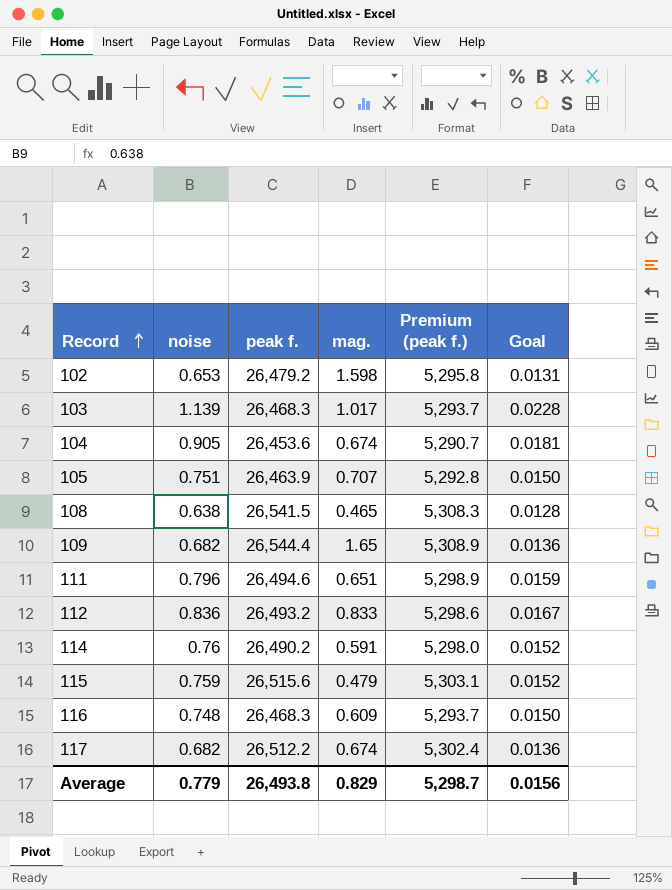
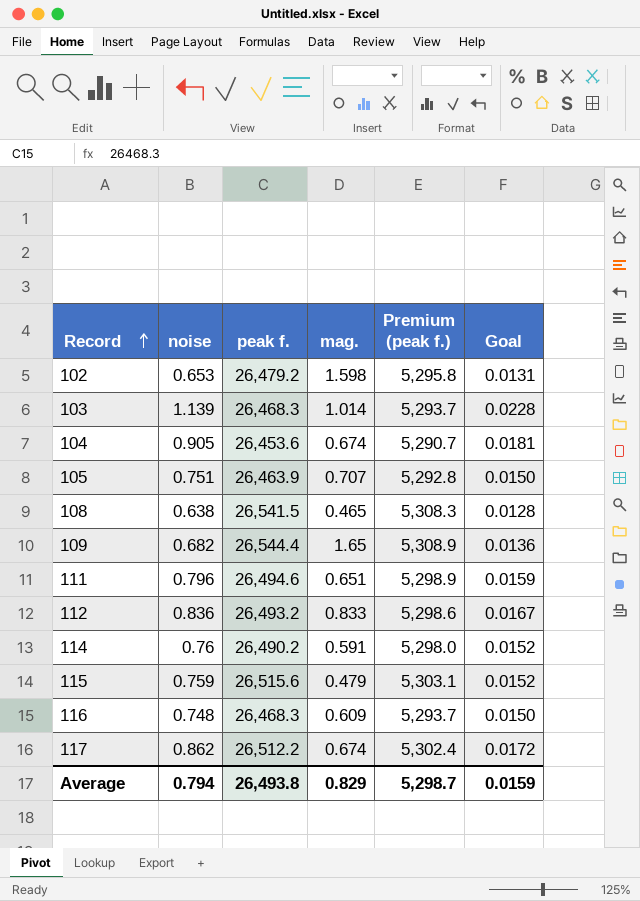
103 | mag.: 1.017 -> 1.014
117 | noise: 0.682 -> 0.862
117 | Goal: 0.0136 -> 0.0172
Average | noise: 0.779 -> 0.794
Average | Goal: 0.0156 -> 0.0159

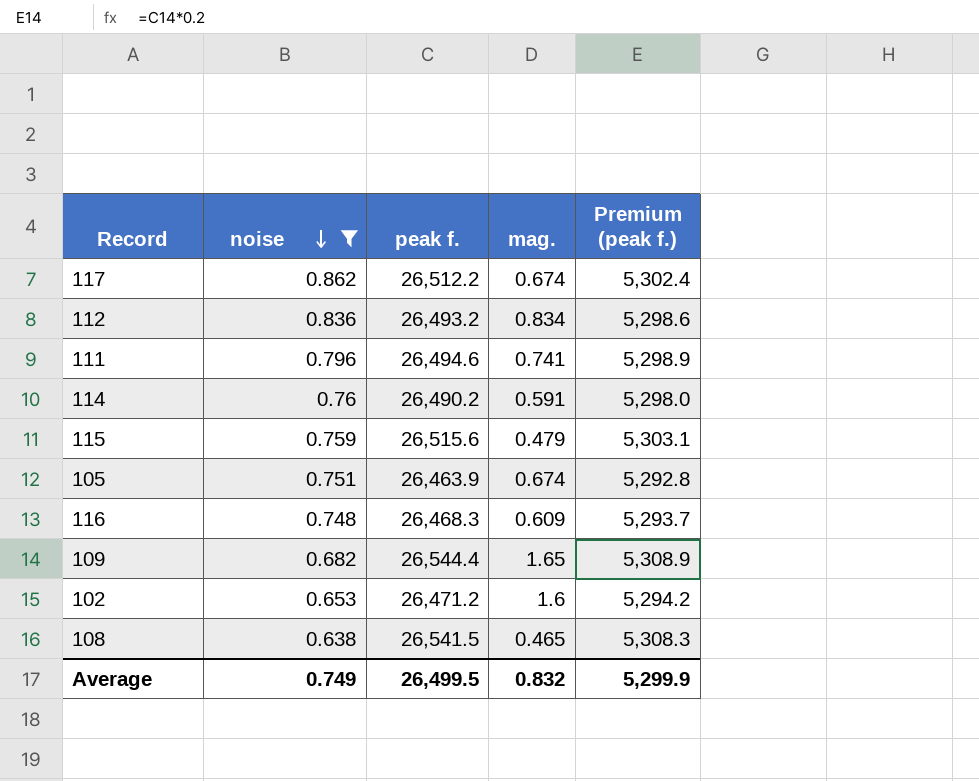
filter: none -> noise <= 0.862
row order: Record ascending -> noise descending
column Goal | formula: [noise] * 0.02 -> none
112 | mag.: 0.833 -> 0.834
111 | mag.: 0.651 -> 0.741
105 | mag.: 0.707 -> 0.674
102 | peak f.: 26,479.2 -> 26,471.2
102 | mag.: 1.598 -> 1.6
102 | Premium (peak f.): 5,295.8 -> 5,294.2
Average | noise: 0.794 -> 0.749
Average | peak f.: 26,493.8 -> 26,499.5
Average | mag.: 0.829 -> 0.832
Average | Premium (peak f.): 5,298.7 -> 5,299.9

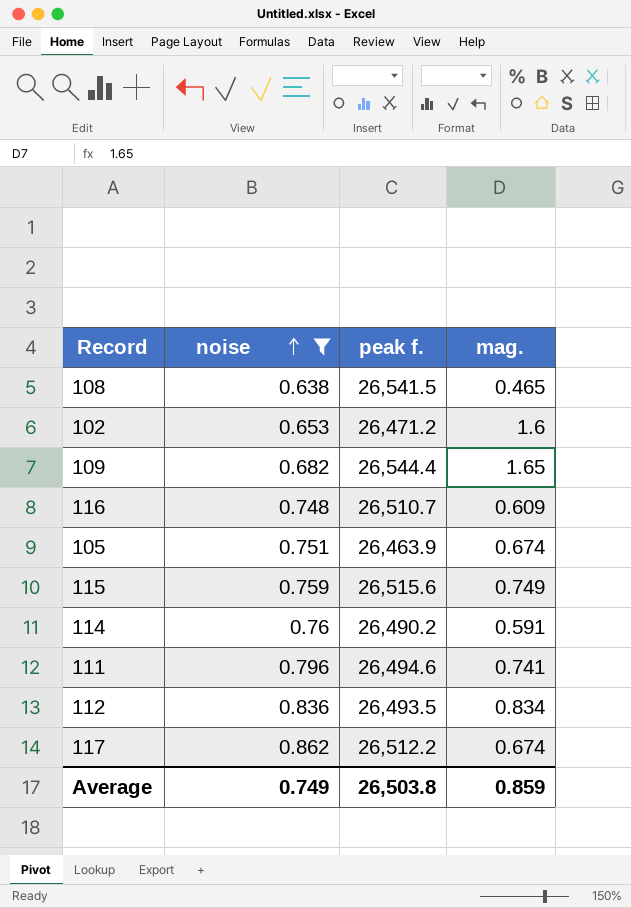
row order: noise descending -> noise ascending
column Premium (peak f.) | formula: [peak f.] * 0.2 -> none
116 | peak f.: 26,468.3 -> 26,510.7
115 | mag.: 0.479 -> 0.749
112 | peak f.: 26,493.2 -> 26,493.5
Average | peak f.: 26,499.5 -> 26,503.8
Average | mag.: 0.832 -> 0.859

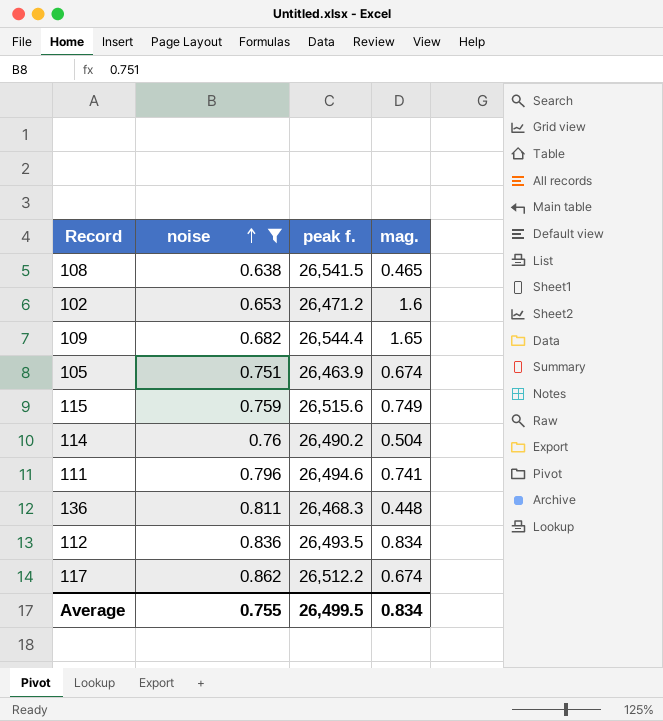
row 116: 0.748 | 26,510.7 | 0.609 -> none
114 | mag.: 0.591 -> 0.504
row 136: none -> 0.811 | 26,468.3 | 0.448
Average | noise: 0.749 -> 0.755
Average | peak f.: 26,503.8 -> 26,499.5
Average | mag.: 0.859 -> 0.834

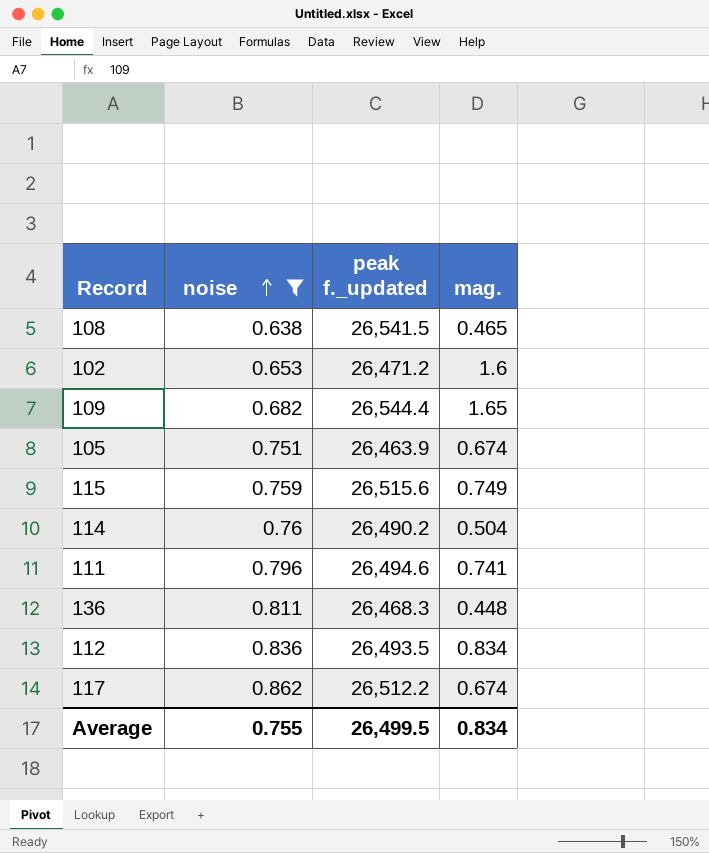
column name: peak f. -> peak f._updated

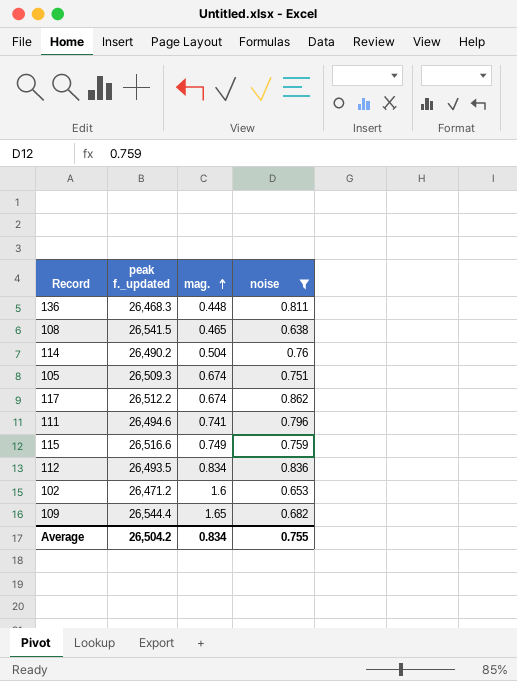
row order: noise ascending -> mag. ascending
column noise | position: 2 -> 4
105 | peak f._updated: 26,463.9 -> 26,509.3
115 | peak f._updated: 26,515.6 -> 26,516.6
Average | peak f._updated: 26,499.5 -> 26,504.2

